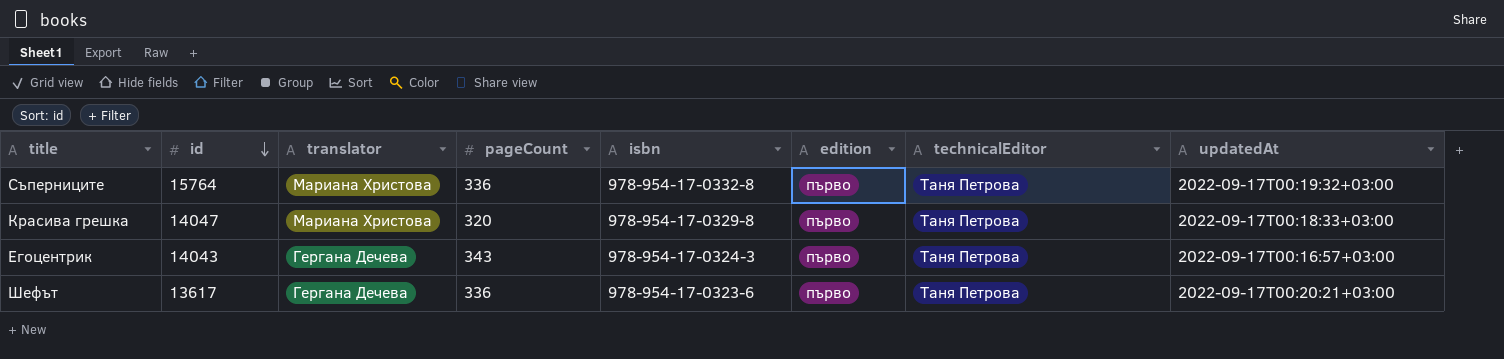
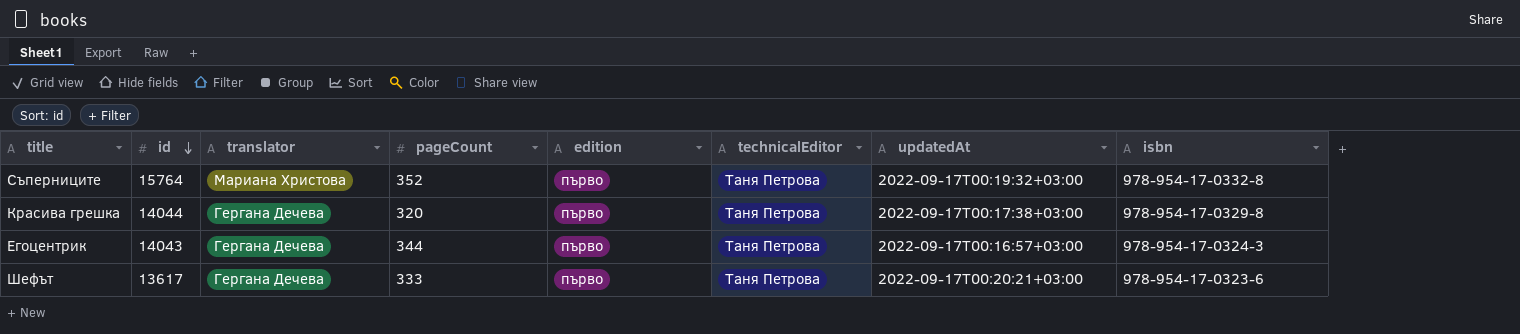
column isbn | position: 5 -> 8
Съперниците | pageCount: 336 -> 352
Красива грешка | id: 14047 -> 14044
Красива грешка | translator: Мариана Христова -> Гергана Дечева
Красива грешка | updatedAt: 2022-09-17T00:18:33+03:00 -> 2022-09-17T00:17:38+03:00
Егоцентрик | pageCount: 343 -> 344
Шефът | pageCount: 336 -> 333

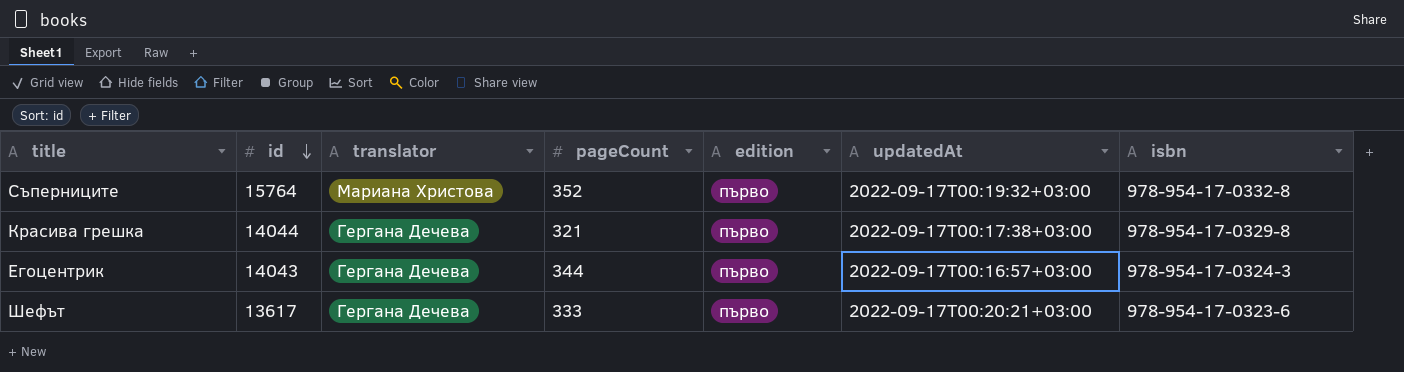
column technicalEditor | position: 6 -> none
Красива грешка | pageCount: 320 -> 321

